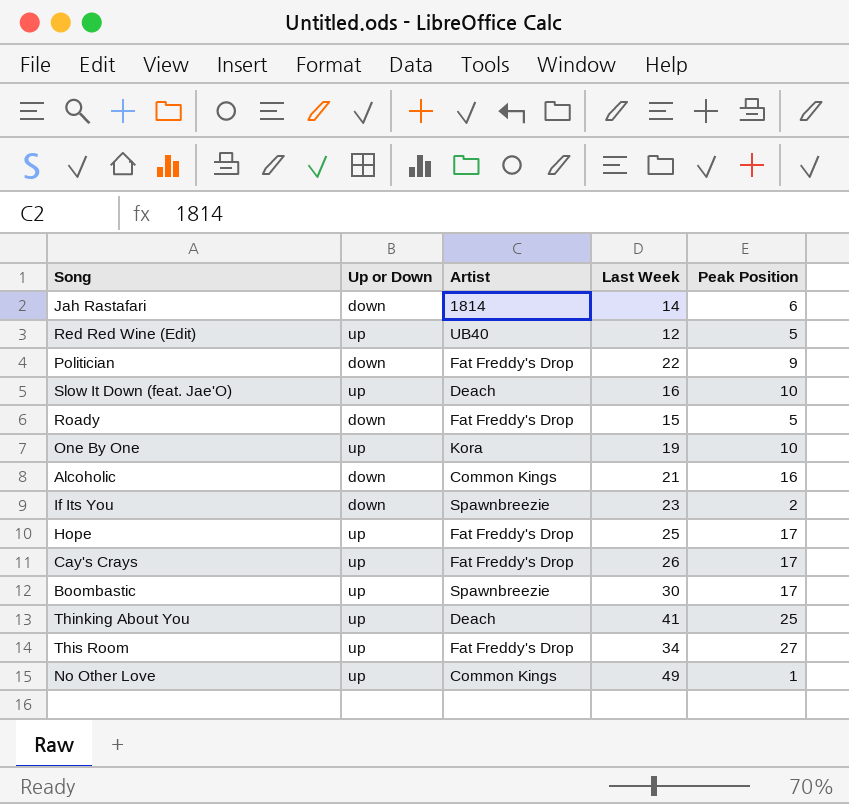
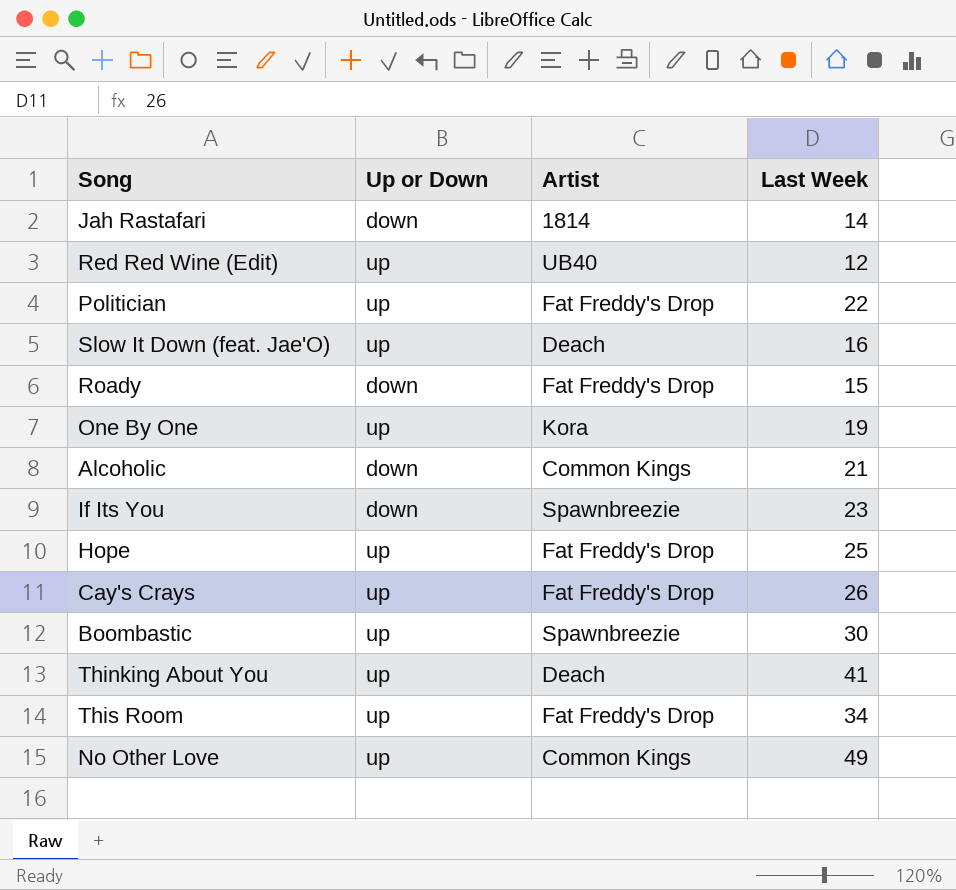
column Peak Position | position: 5 -> none
Politician | Up or Down: down -> up

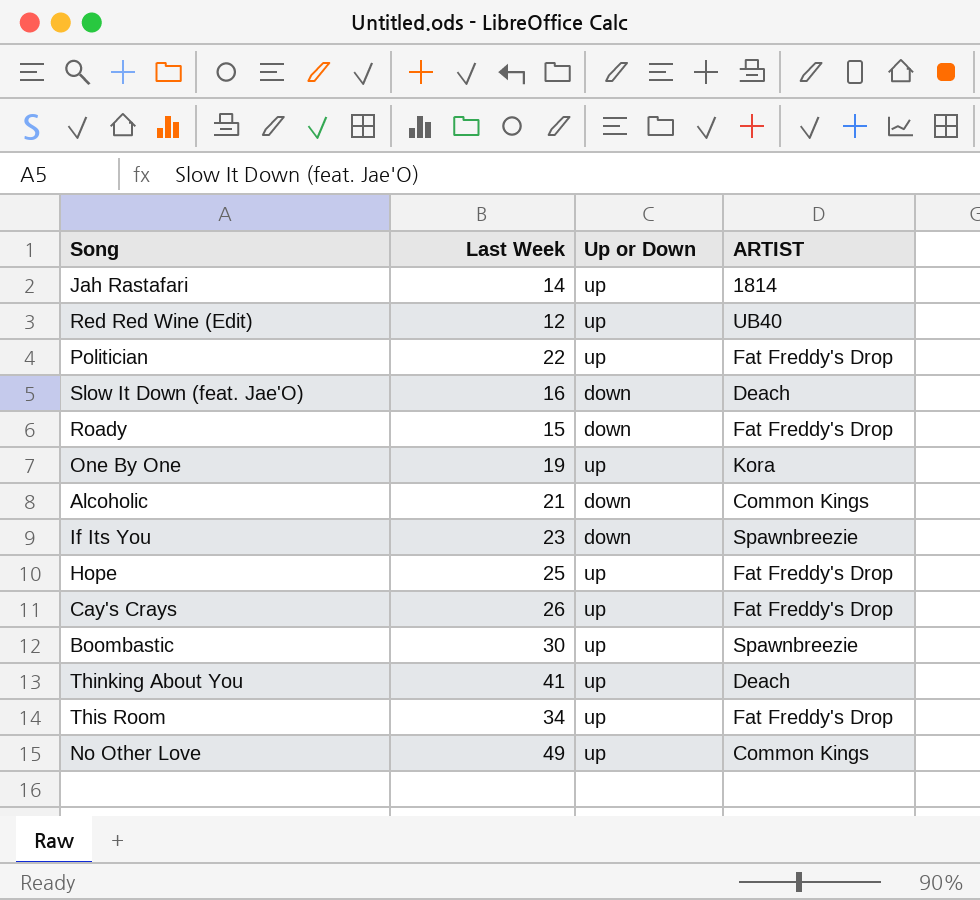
column Last Week | position: 4 -> 2
column name: Artist -> ARTIST
Jah Rastafari | Up or Down: down -> up
Slow It Down (feat. Jae'O) | Up or Down: up -> down

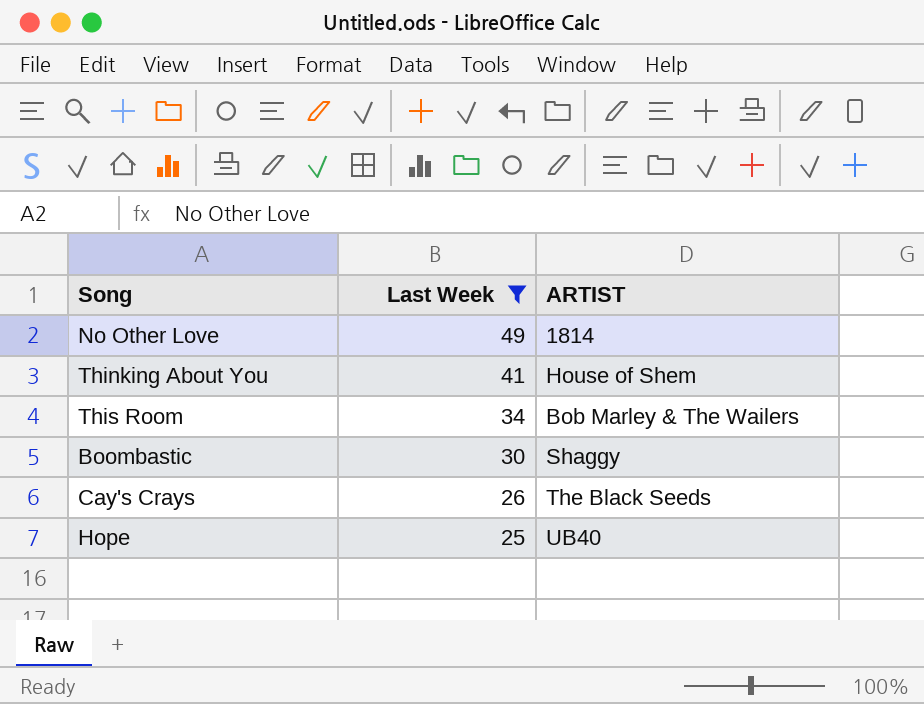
filter: none -> Last Week >= 25
row order: none -> Last Week descending
column Up or Down | position: 3 -> none
No Other Love | ARTIST: Common Kings -> 1814
Thinking About You | ARTIST: Deach -> House of Shem
This Room | ARTIST: Fat Freddy's Drop -> Bob Marley & The Wailers
Boombastic | ARTIST: Spawnbreezie -> Shaggy
Cay's Crays | ARTIST: Fat Freddy's Drop -> The Black Seeds
Hope | ARTIST: Fat Freddy's Drop -> UB40

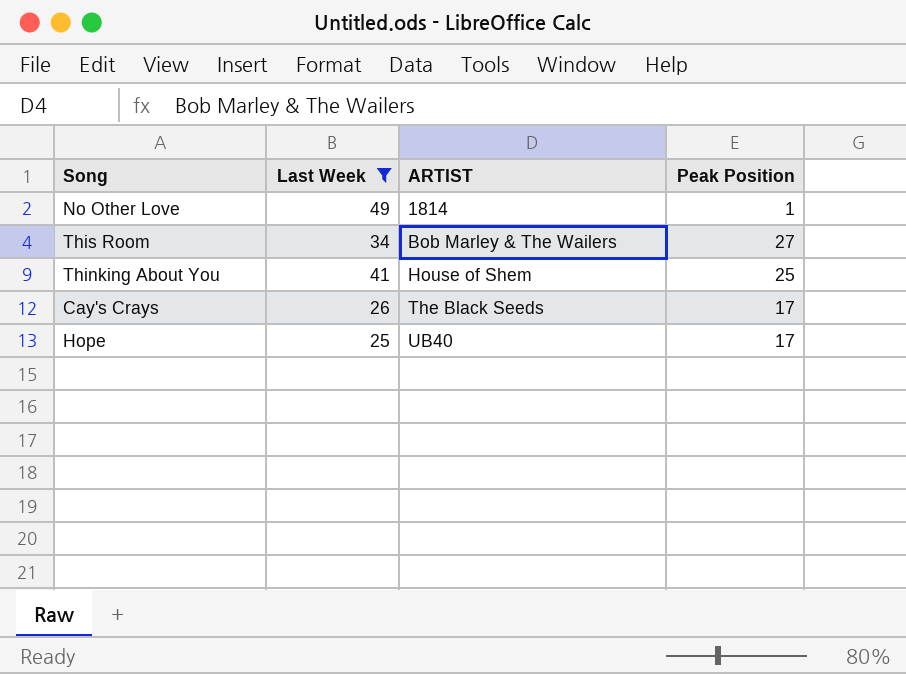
row order: Last Week descending -> ARTIST ascending
column Peak Position | position: none -> 4
row Boombastic: 30 | Shaggy -> none

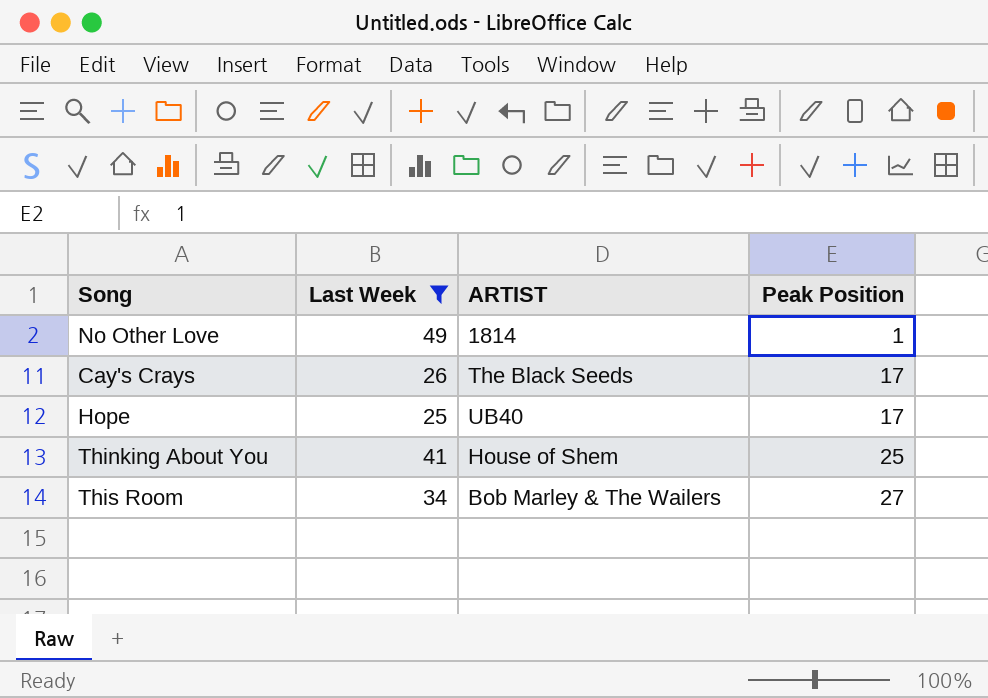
row order: ARTIST ascending -> Peak Position ascending

